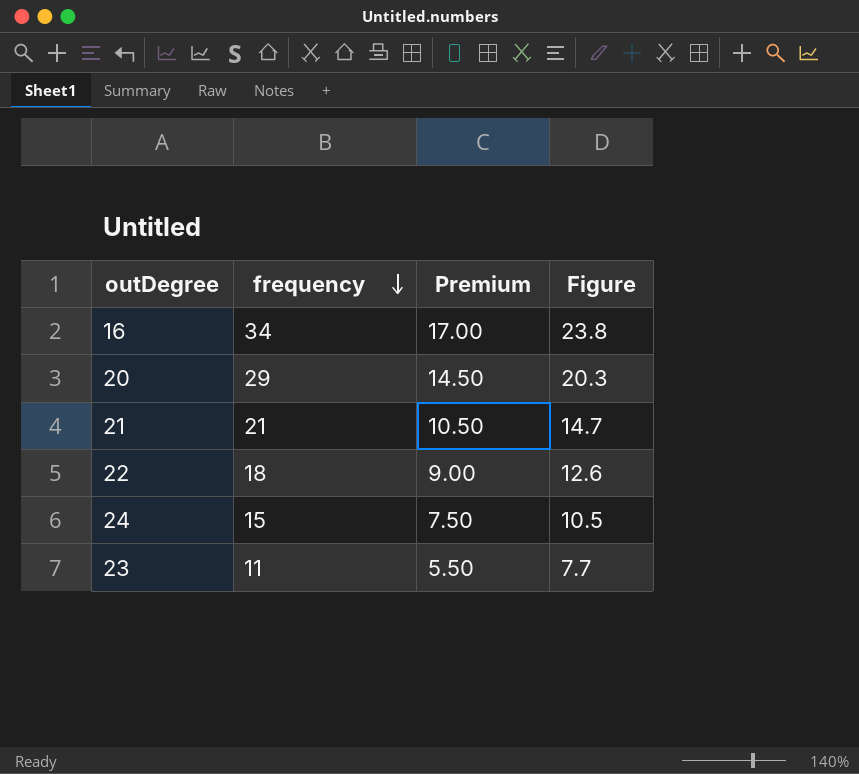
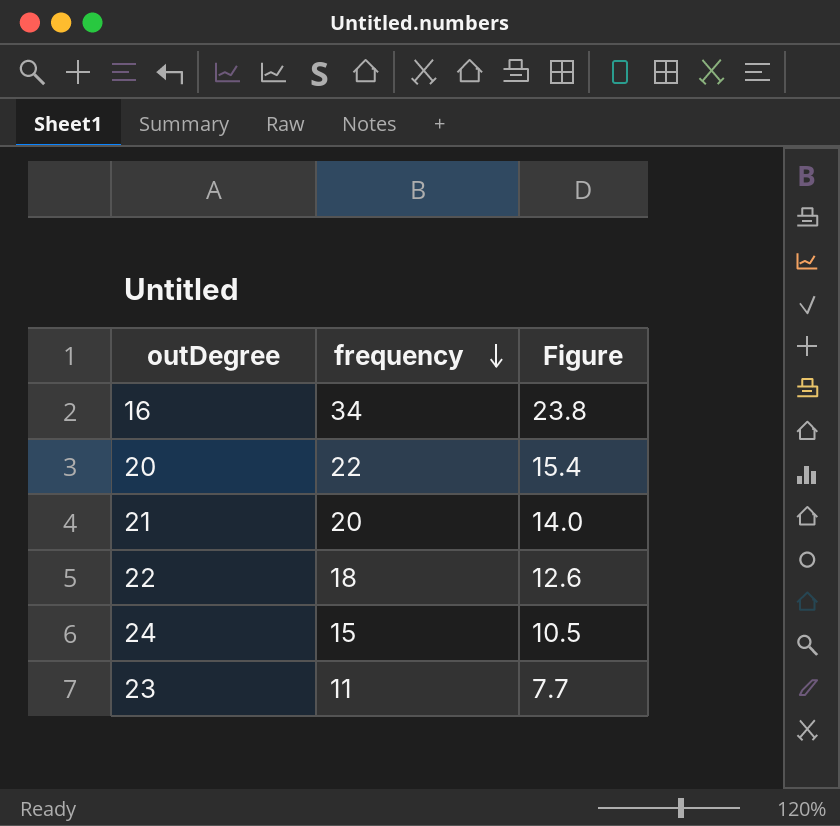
column Premium | formula: [frequency] * 0.5 -> none
20 | frequency: 29 -> 22
20 | Figure: 20.3 -> 15.4
21 | frequency: 21 -> 20
21 | Figure: 14.7 -> 14.0

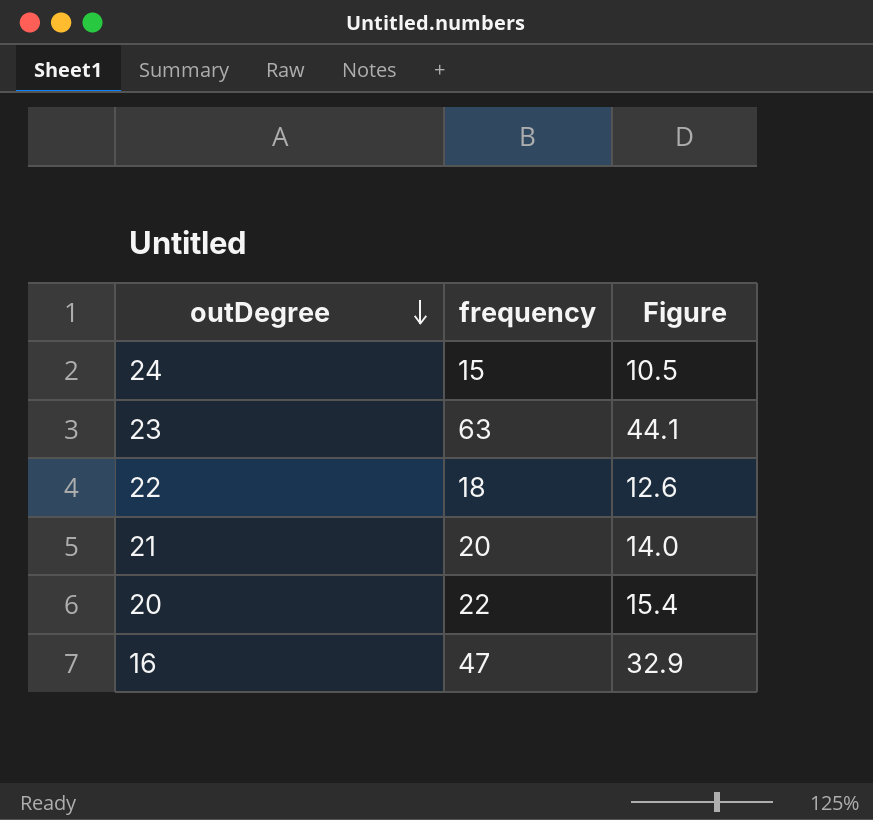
row order: frequency descending -> outDegree descending
23 | frequency: 11 -> 63
23 | Figure: 7.7 -> 44.1
16 | frequency: 34 -> 47
16 | Figure: 23.8 -> 32.9

